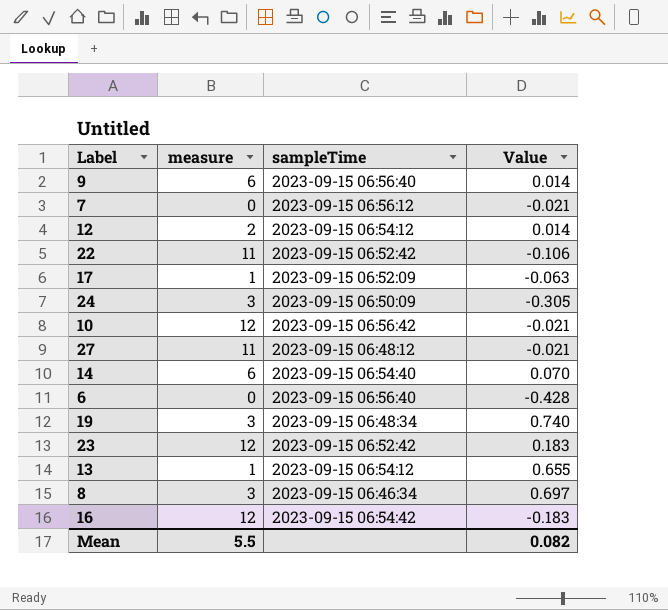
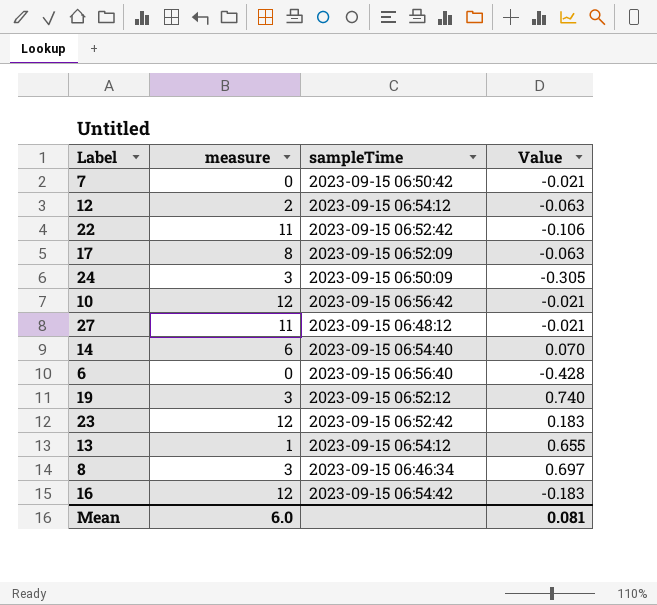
row 9: 6 | 2023-09-15 06:56:40 | 0.014 -> none
7 | sampleTime: 2023-09-15 06:56:12 -> 2023-09-15 06:50:42
12 | Value: 0.014 -> -0.063
17 | measure: 1 -> 8
19 | sampleTime: 2023-09-15 06:48:34 -> 2023-09-15 06:52:12
Mean | measure: 5.5 -> 6.0
Mean | Value: 0.082 -> 0.081

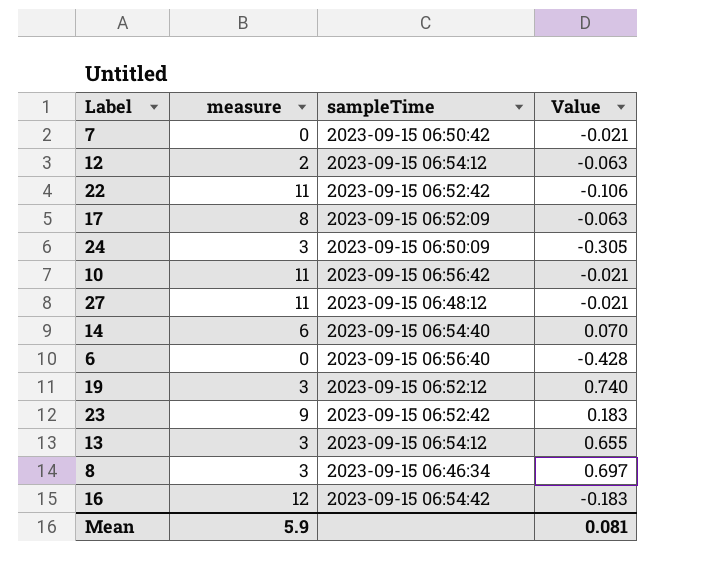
10 | measure: 12 -> 11
23 | measure: 12 -> 9
13 | measure: 1 -> 3
Mean | measure: 6.0 -> 5.9

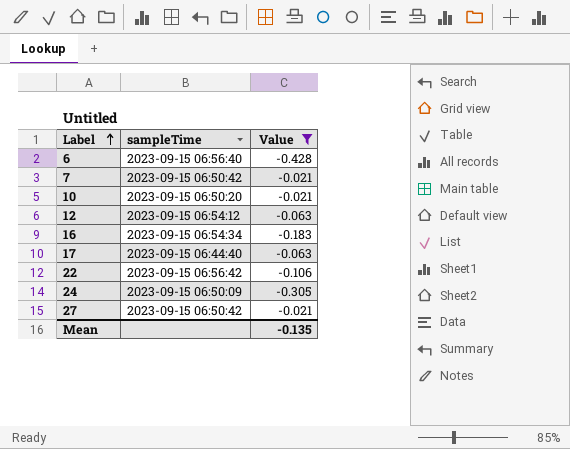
filter: none -> Value <= -0.021
row order: none -> Label ascending
column measure | position: 2 -> none
10 | sampleTime: 2023-09-15 06:56:42 -> 2023-09-15 06:50:20
16 | sampleTime: 2023-09-15 06:54:42 -> 2023-09-15 06:54:34
17 | sampleTime: 2023-09-15 06:52:09 -> 2023-09-15 06:44:40
22 | sampleTime: 2023-09-15 06:52:42 -> 2023-09-15 06:56:42
27 | sampleTime: 2023-09-15 06:48:12 -> 2023-09-15 06:50:42
Mean | Value: 0.081 -> -0.135

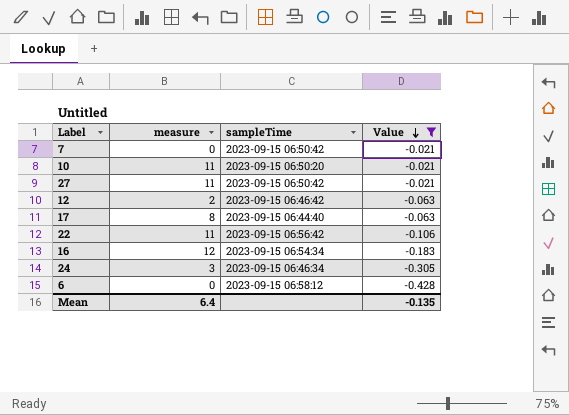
row order: Label ascending -> Value descending
column measure | position: none -> 2
12 | sampleTime: 2023-09-15 06:54:12 -> 2023-09-15 06:46:42
24 | sampleTime: 2023-09-15 06:50:09 -> 2023-09-15 06:46:34
6 | sampleTime: 2023-09-15 06:56:40 -> 2023-09-15 06:58:12

